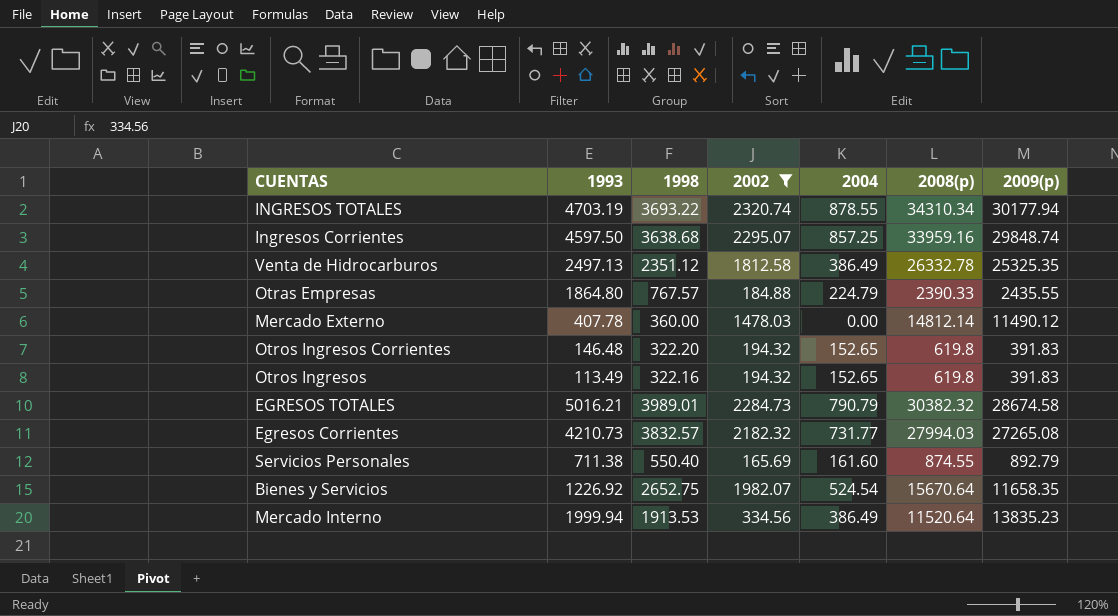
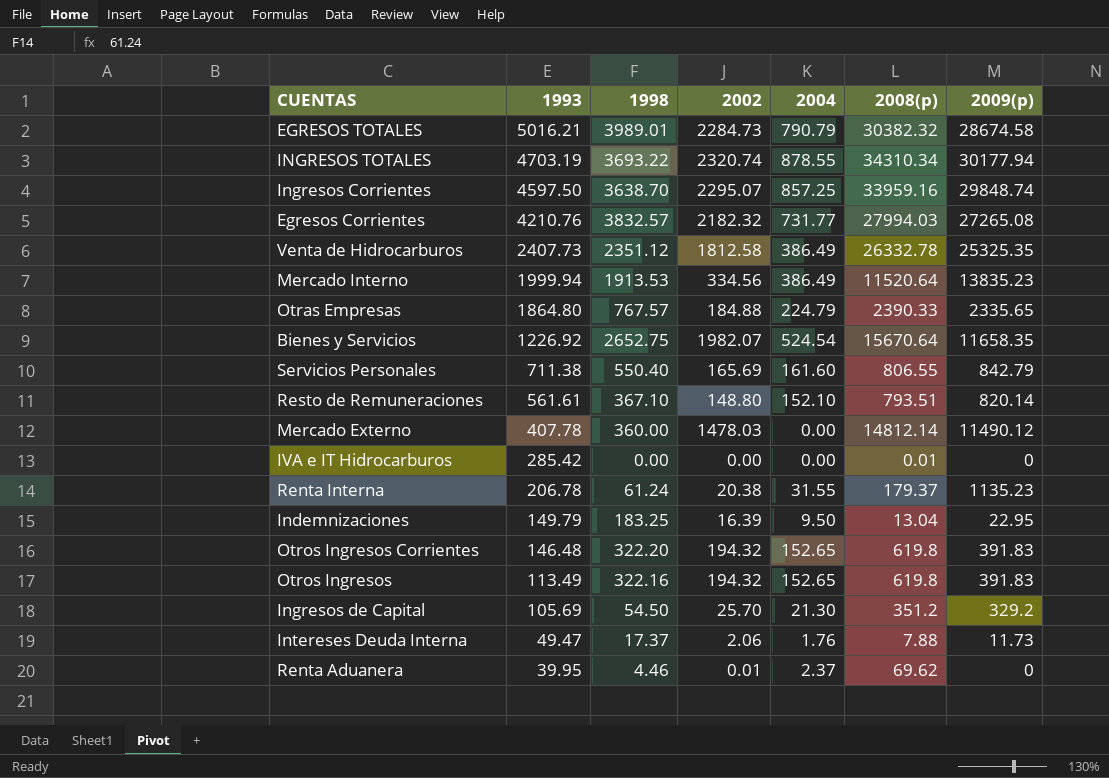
filter: 2002 >= 165.69 -> none
row order: none -> 1993 descending
Ingresos Corrientes | 1998: 3638.68 -> 3638.70
Egresos Corrientes | 1993: 4210.73 -> 4210.76
Venta de Hidrocarburos | 1993: 2497.13 -> 2407.73
Otras Empresas | 2009(p): 2435.55 -> 2335.65
Servicios Personales | 2008(p): 874.55 -> 806.55
Servicios Personales | 2009(p): 892.79 -> 842.79

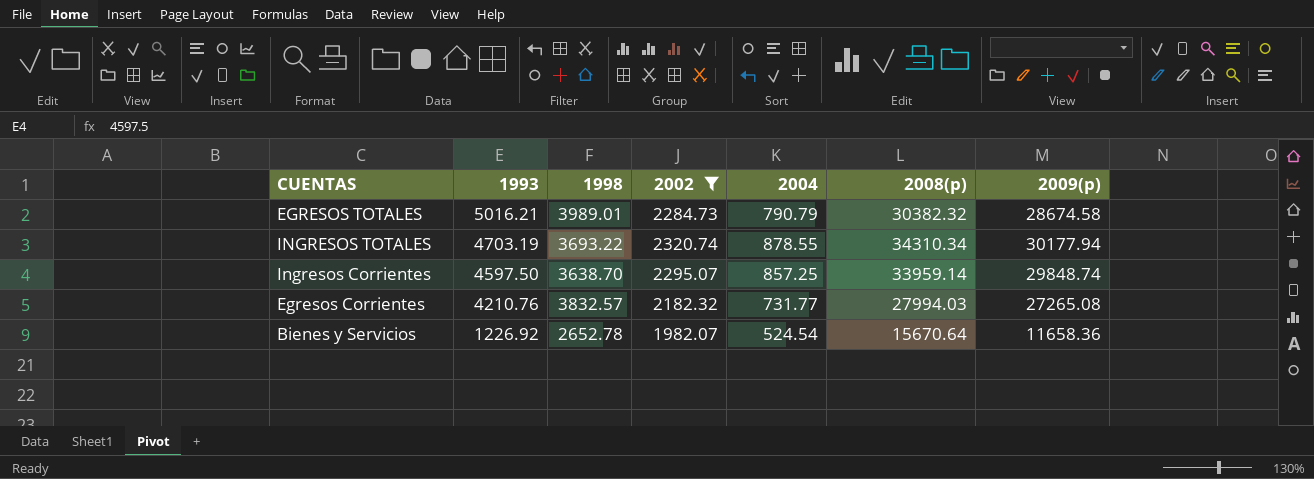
filter: none -> 2002 >= 1982.07
Ingresos Corrientes | 2008(p): 33959.16 -> 33959.14
Bienes y Servicios | 1998: 2652.75 -> 2652.78
Bienes y Servicios | 2009(p): 11658.35 -> 11658.36

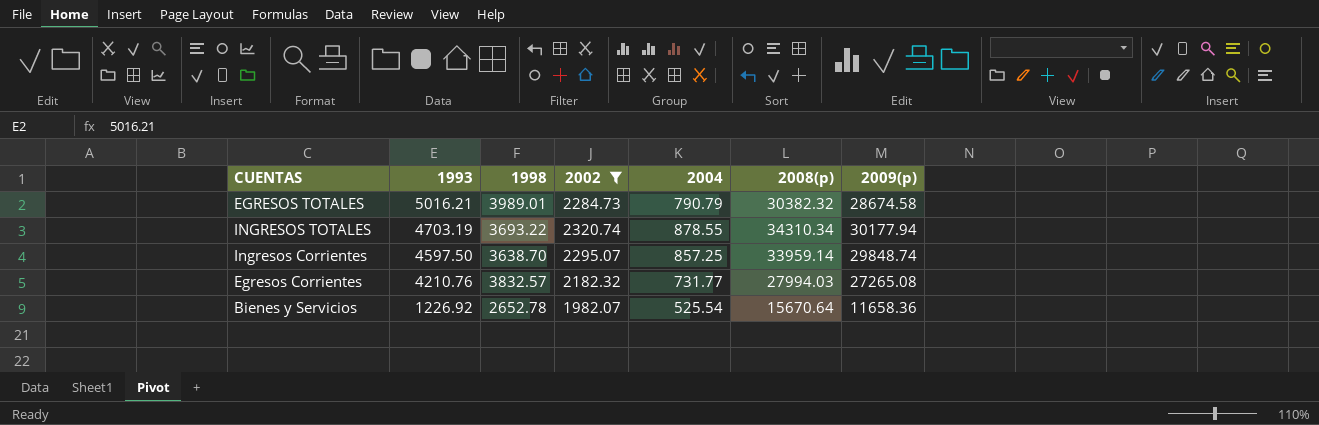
Bienes y Servicios | 2004: 524.54 -> 525.54

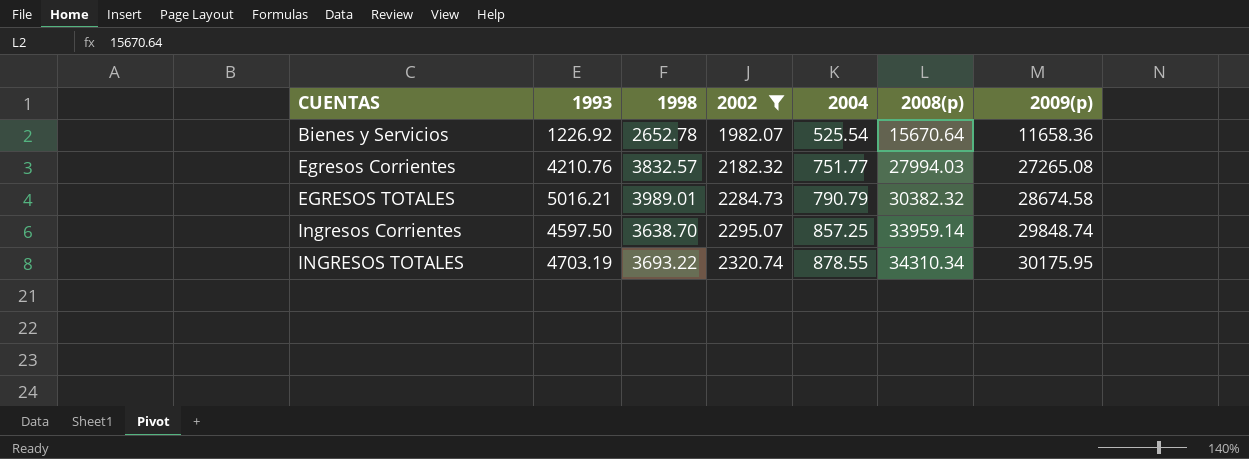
row order: 1993 descending -> CUENTAS ascending
Egresos Corrientes | 2004: 731.77 -> 751.77
INGRESOS TOTALES | 2009(p): 30177.94 -> 30175.95

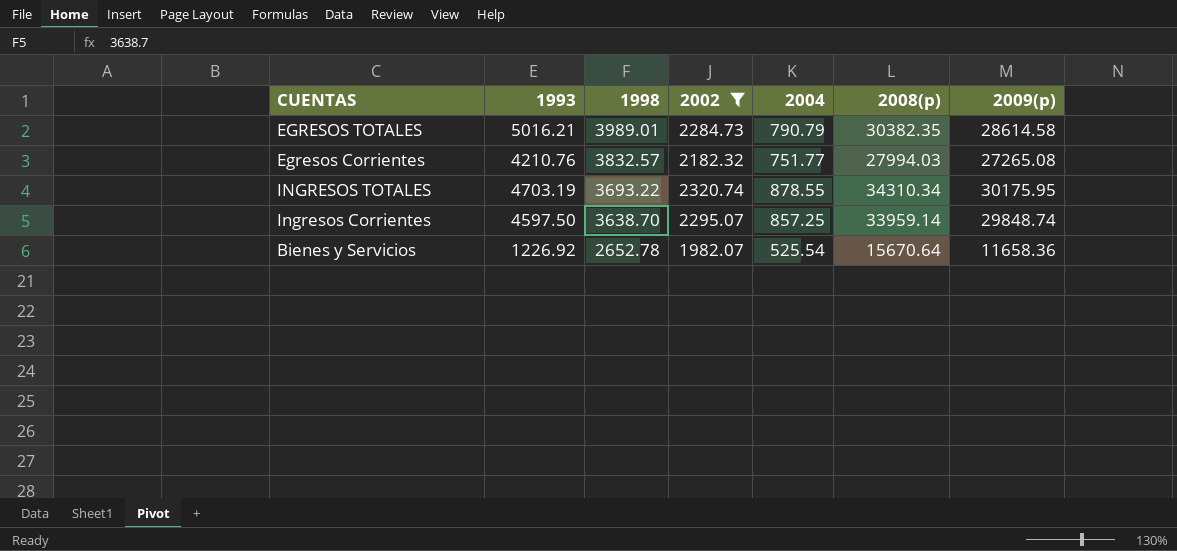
row order: CUENTAS ascending -> 1998 descending
EGRESOS TOTALES | 2008(p): 30382.32 -> 30382.35
EGRESOS TOTALES | 2009(p): 28674.58 -> 28614.58

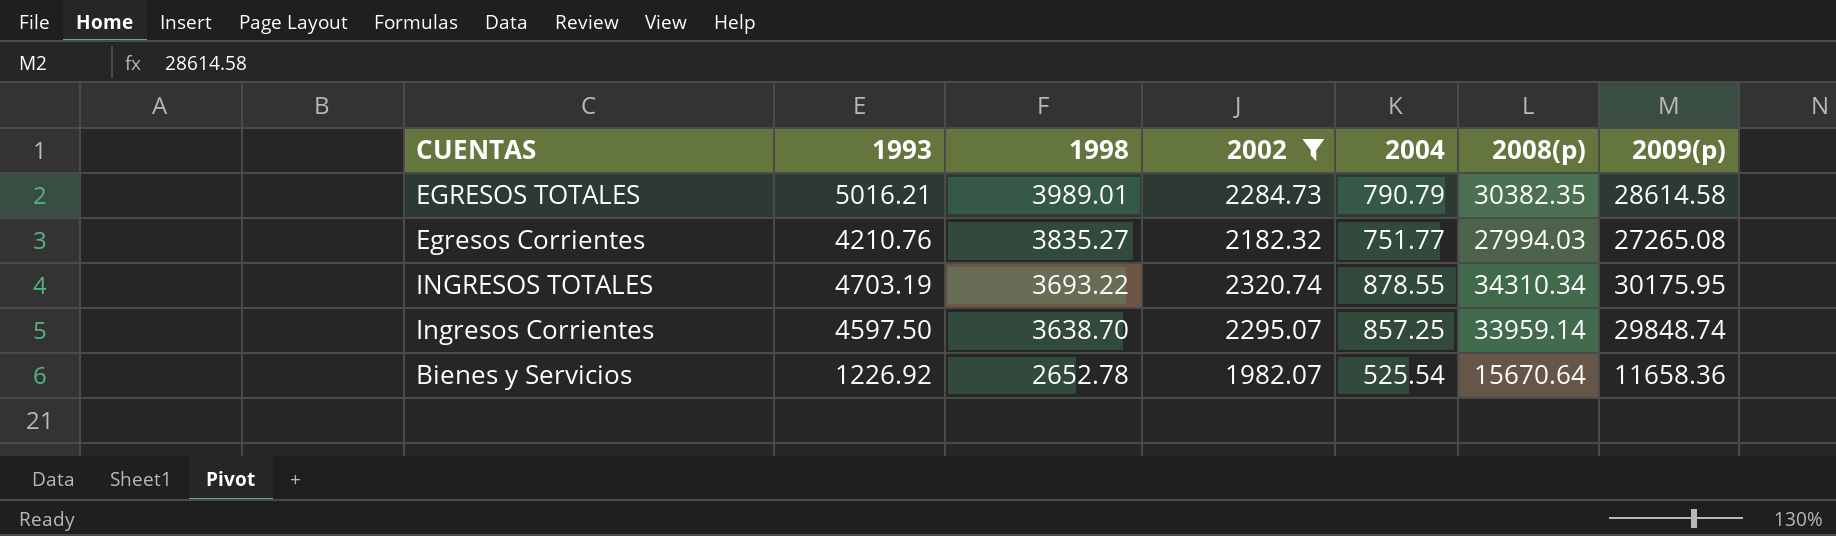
Egresos Corrientes | 1998: 3832.57 -> 3835.27

